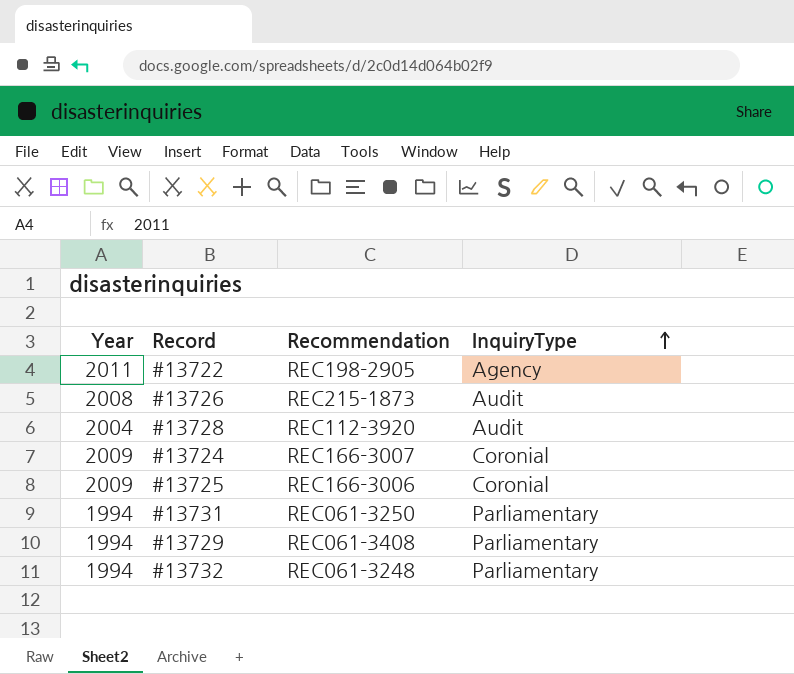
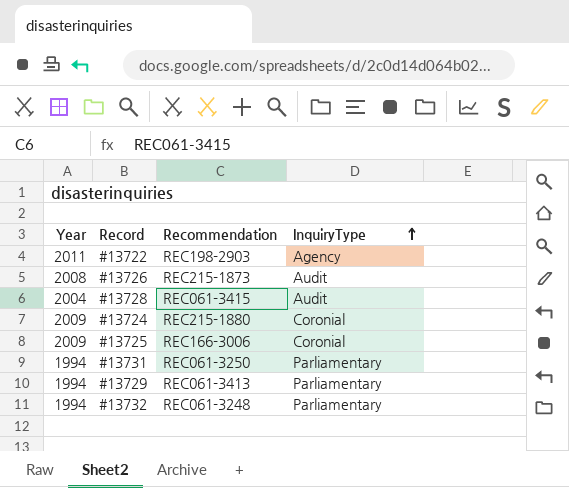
#13722 | Recommendation: REC198-2905 -> REC198-2903
#13728 | Recommendation: REC112-3920 -> REC061-3415
#13724 | Recommendation: REC166-3007 -> REC215-1880
#13729 | Recommendation: REC061-3408 -> REC061-3413

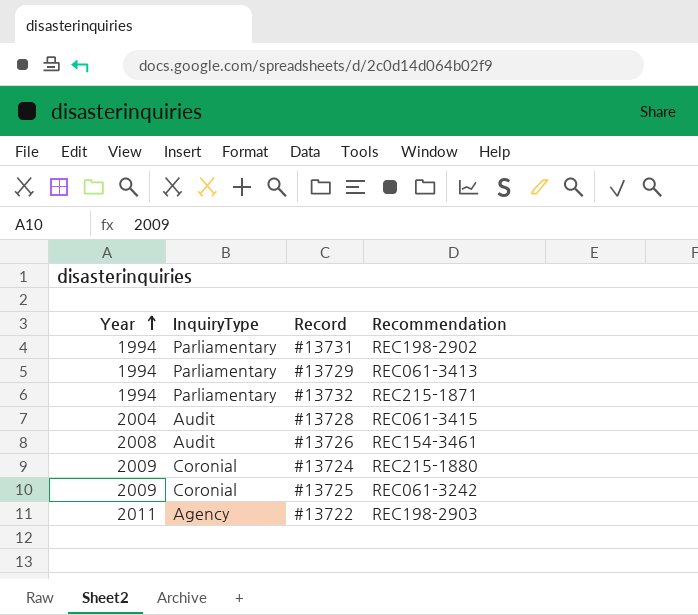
row order: InquiryType ascending -> Year ascending
column InquiryType | position: 4 -> 2
#13731 | Recommendation: REC061-3250 -> REC198-2902
#13732 | Recommendation: REC061-3248 -> REC215-1871
#13726 | Recommendation: REC215-1873 -> REC154-3461
#13725 | Recommendation: REC166-3006 -> REC061-3242

